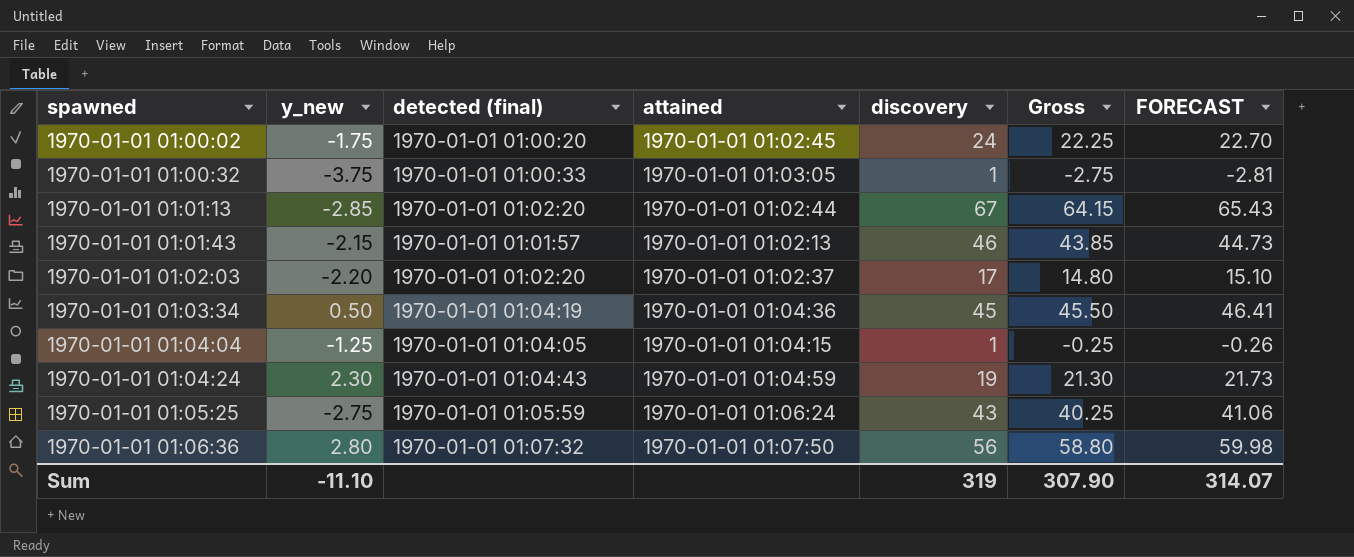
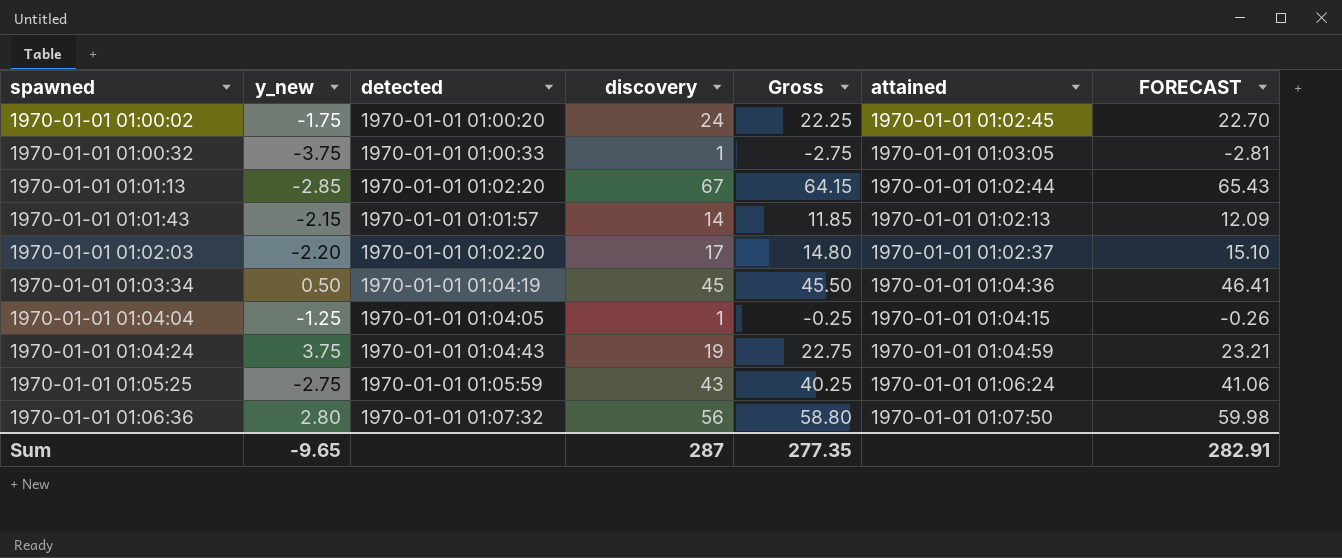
column name: detected (final) -> detected
column attained | position: 4 -> 6
1970-01-01 01:01:43 | discovery: 46 -> 14
1970-01-01 01:01:43 | Gross: 43.85 -> 11.85
1970-01-01 01:01:43 | FORECAST: 44.73 -> 12.09
1970-01-01 01:04:24 | y_new: 2.30 -> 3.75
1970-01-01 01:04:24 | Gross: 21.30 -> 22.75
1970-01-01 01:04:24 | FORECAST: 21.73 -> 23.21
Sum | y_new: -11.10 -> -9.65
Sum | discovery: 319 -> 287
Sum | Gross: 307.90 -> 277.35
Sum | FORECAST: 314.07 -> 282.91

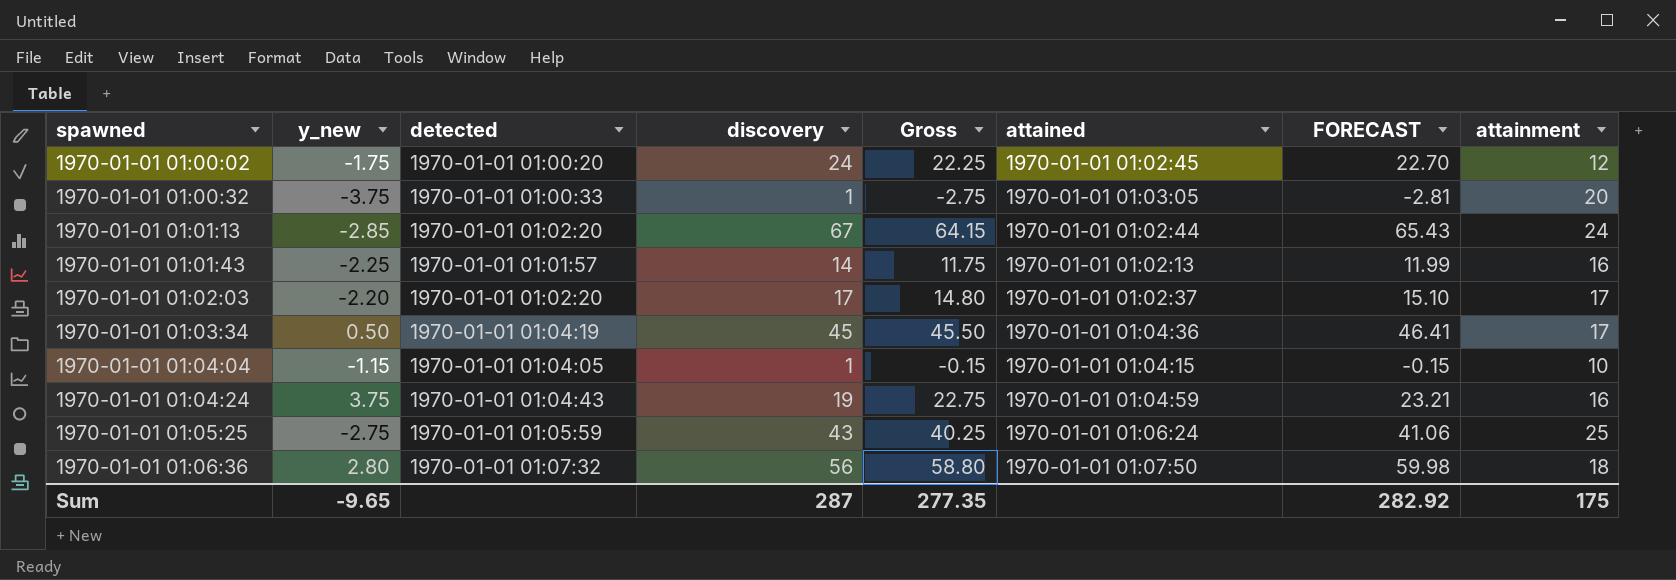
column attainment | position: none -> 8
1970-01-01 01:01:43 | y_new: -2.15 -> -2.25
1970-01-01 01:01:43 | Gross: 11.85 -> 11.75
1970-01-01 01:01:43 | FORECAST: 12.09 -> 11.99
1970-01-01 01:04:04 | y_new: -1.25 -> -1.15
1970-01-01 01:04:04 | Gross: -0.25 -> -0.15
1970-01-01 01:04:04 | FORECAST: -0.26 -> -0.15
Sum | FORECAST: 282.91 -> 282.92

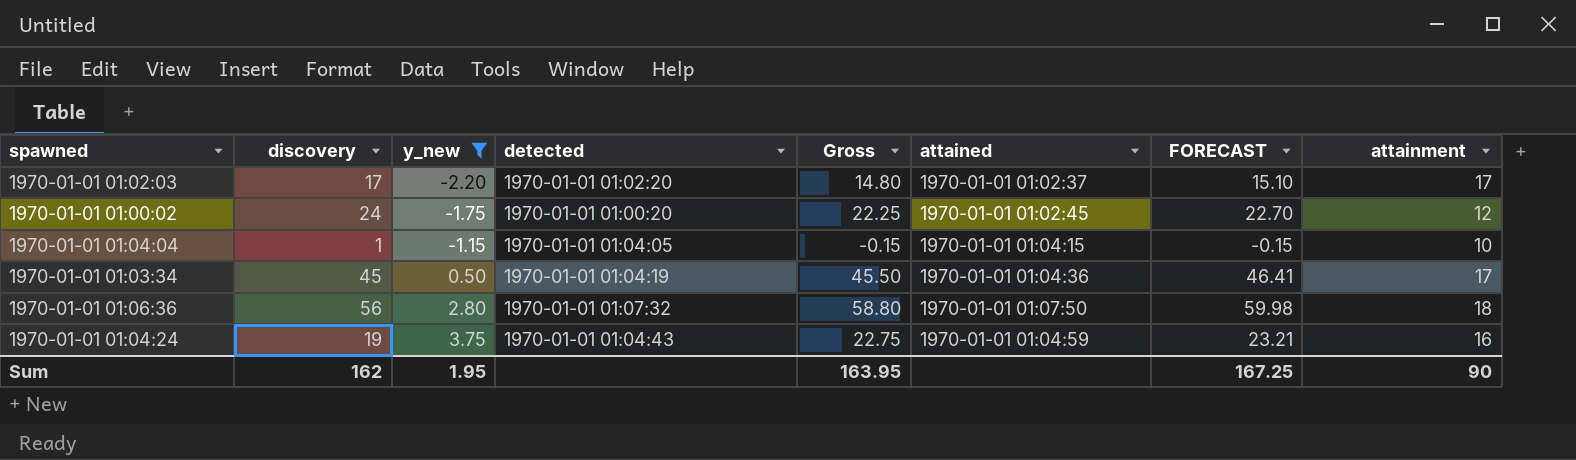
filter: none -> y_new >= -2.20
row order: spawned ascending -> y_new ascending
column discovery | position: 4 -> 2
Sum | discovery: 287 -> 162
Sum | y_new: -9.65 -> 1.95
Sum | Gross: 277.35 -> 163.95
Sum | FORECAST: 282.92 -> 167.25
Sum | attainment: 175 -> 90

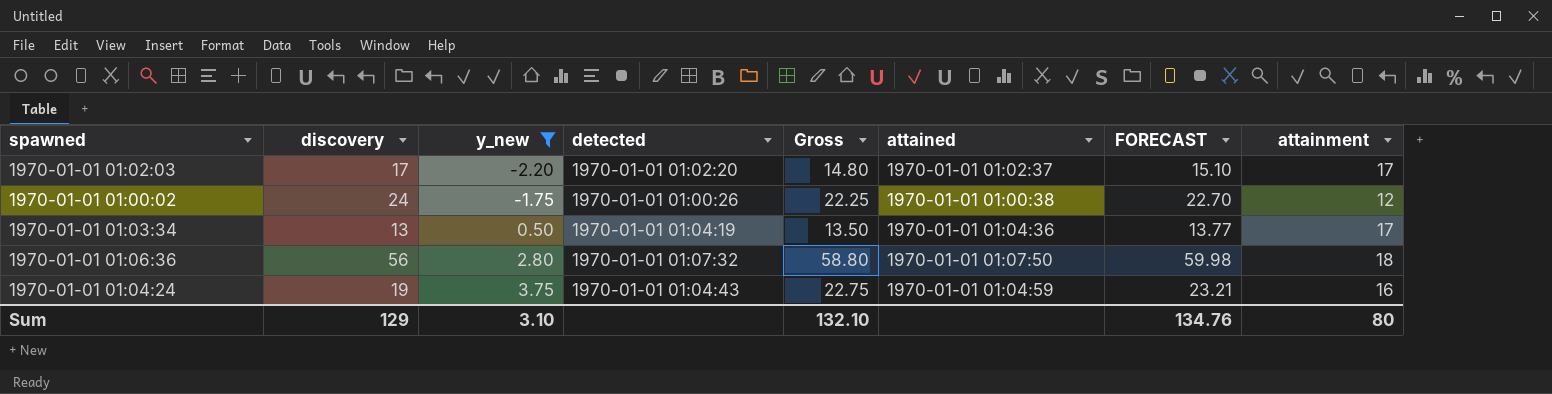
row 1970-01-01 01:04:04: 1 | -1.15 | 1970-01-01 01:04:05 | -0.15 | 1970-01-01 01:04:15 | -0.15 | 10 -> none
1970-01-01 01:00:02 | detected: 1970-01-01 01:00:20 -> 1970-01-01 01:00:26
1970-01-01 01:00:02 | attained: 1970-01-01 01:02:45 -> 1970-01-01 01:00:38
1970-01-01 01:03:34 | discovery: 45 -> 13
1970-01-01 01:03:34 | Gross: 45.50 -> 13.50
1970-01-01 01:03:34 | FORECAST: 46.41 -> 13.77
Sum | discovery: 162 -> 129
Sum | y_new: 1.95 -> 3.10
Sum | Gross: 163.95 -> 132.10
Sum | FORECAST: 167.25 -> 134.76
Sum | attainment: 90 -> 80

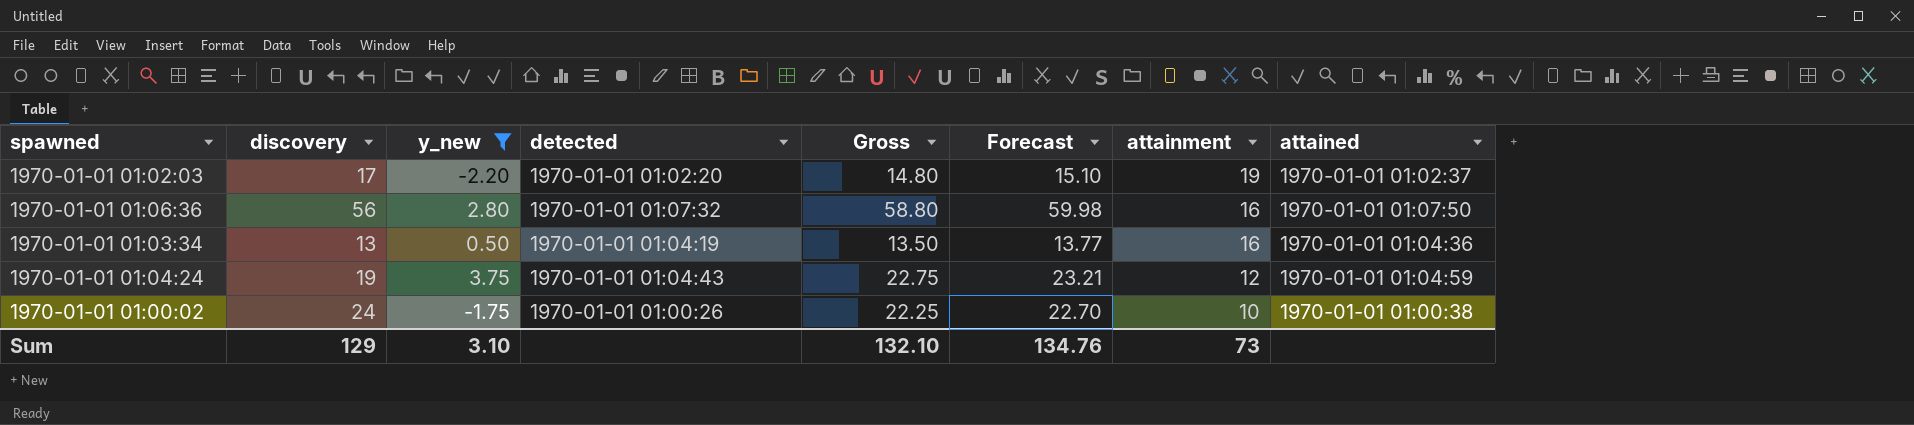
row order: y_new ascending -> attainment descending
column name: FORECAST -> Forecast
column attained | position: 6 -> 8
1970-01-01 01:02:03 | attainment: 17 -> 19
1970-01-01 01:06:36 | attainment: 18 -> 16
1970-01-01 01:03:34 | attainment: 17 -> 16
1970-01-01 01:04:24 | attainment: 16 -> 12
1970-01-01 01:00:02 | attainment: 12 -> 10
Sum | attainment: 80 -> 73

